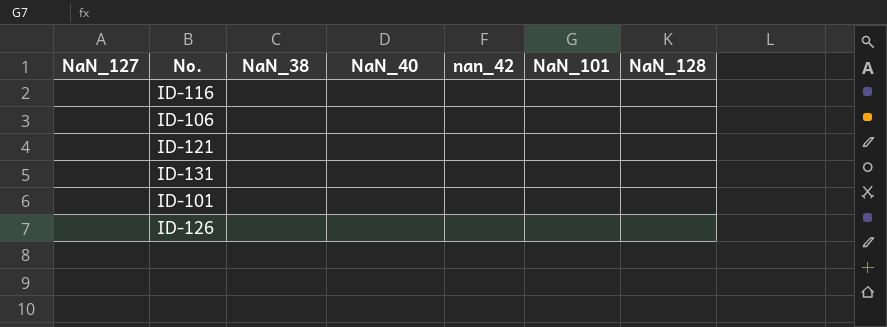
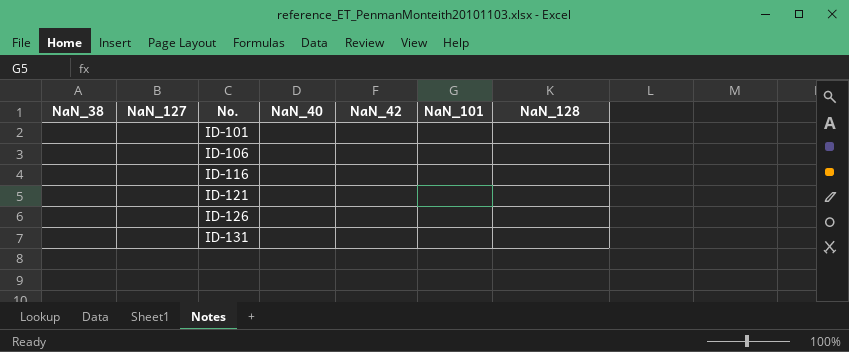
row order: none -> No. ascending
column NaN_38 | position: 3 -> 1
column name: nan_42 -> NaN_42

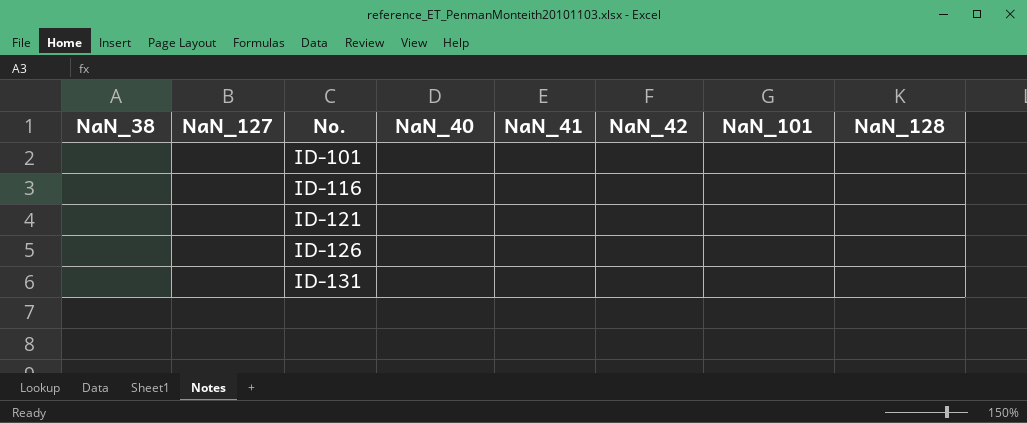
column NaN_41 | position: none -> 5
row ID-106: none | none | none | none | none | none -> none

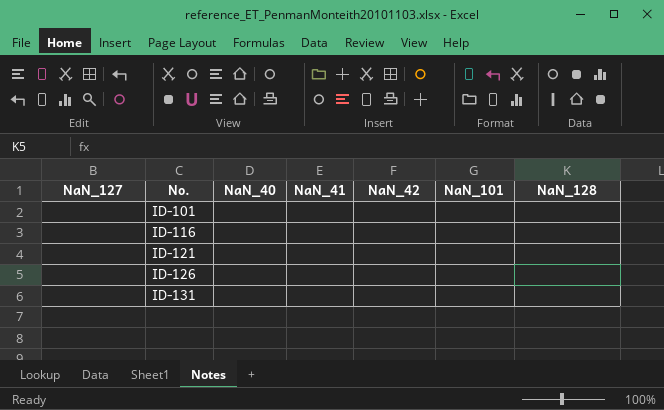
column NaN_38 | position: 1 -> none

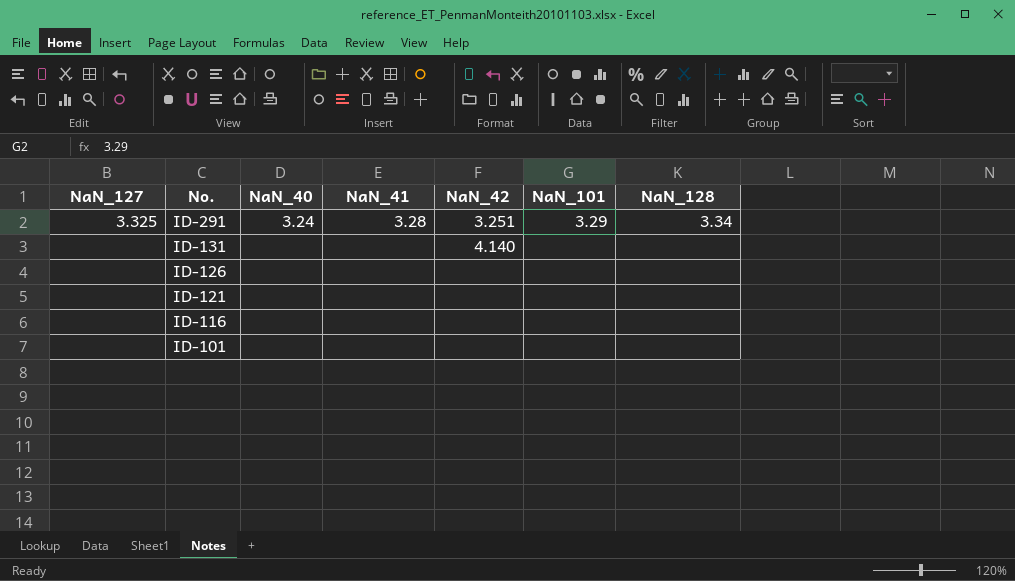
row order: No. ascending -> No. descending
row ID-291: none -> 3.325 | 3.24 | 3.28 | 3.251 | 3.29 | 3.34
ID-131 | NaN_42: none -> 4.140

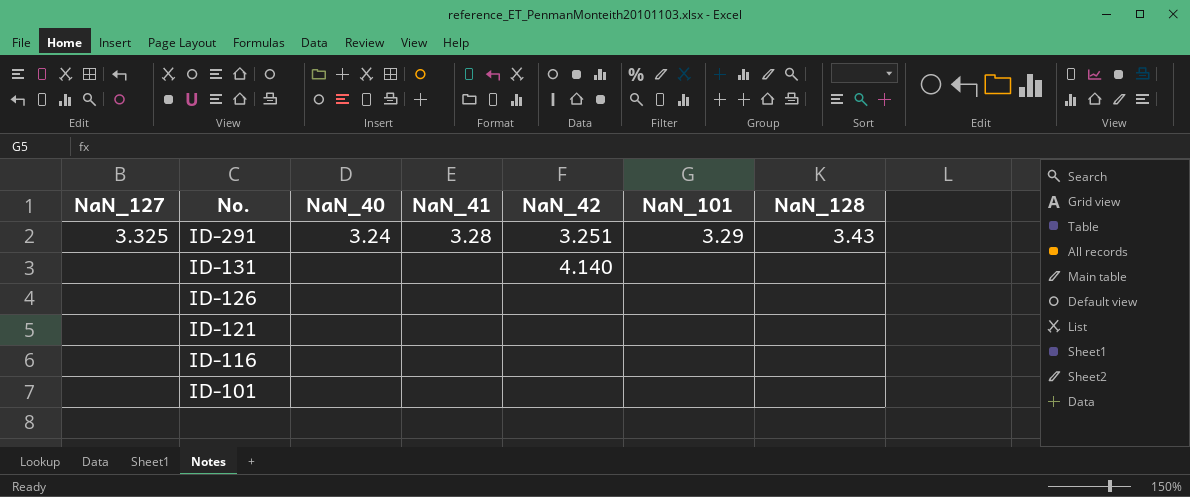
ID-291 | NaN_128: 3.34 -> 3.43

